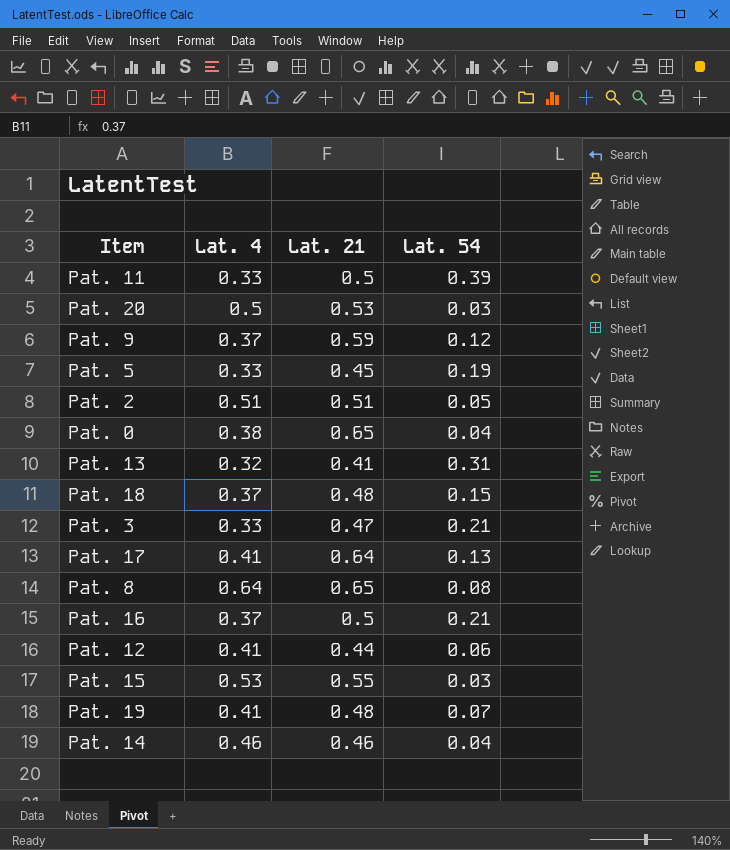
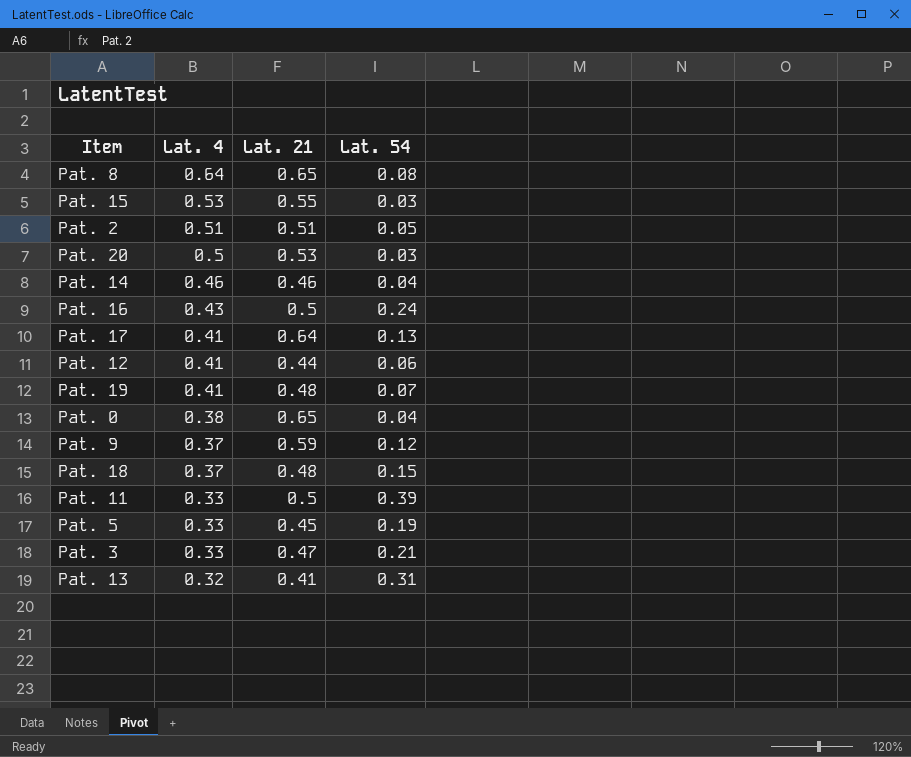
row order: none -> Lat. 4 descending
Pat. 16 | Lat. 4: 0.37 -> 0.43
Pat. 16 | Lat. 54: 0.21 -> 0.24

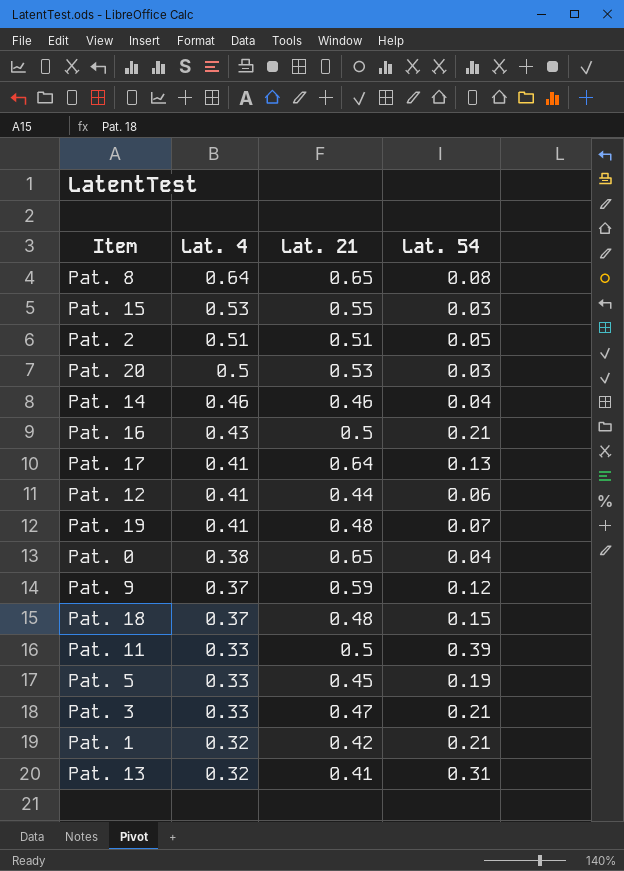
Pat. 16 | Lat. 54: 0.24 -> 0.21
row Pat. 1: none -> 0.32 | 0.42 | 0.21

